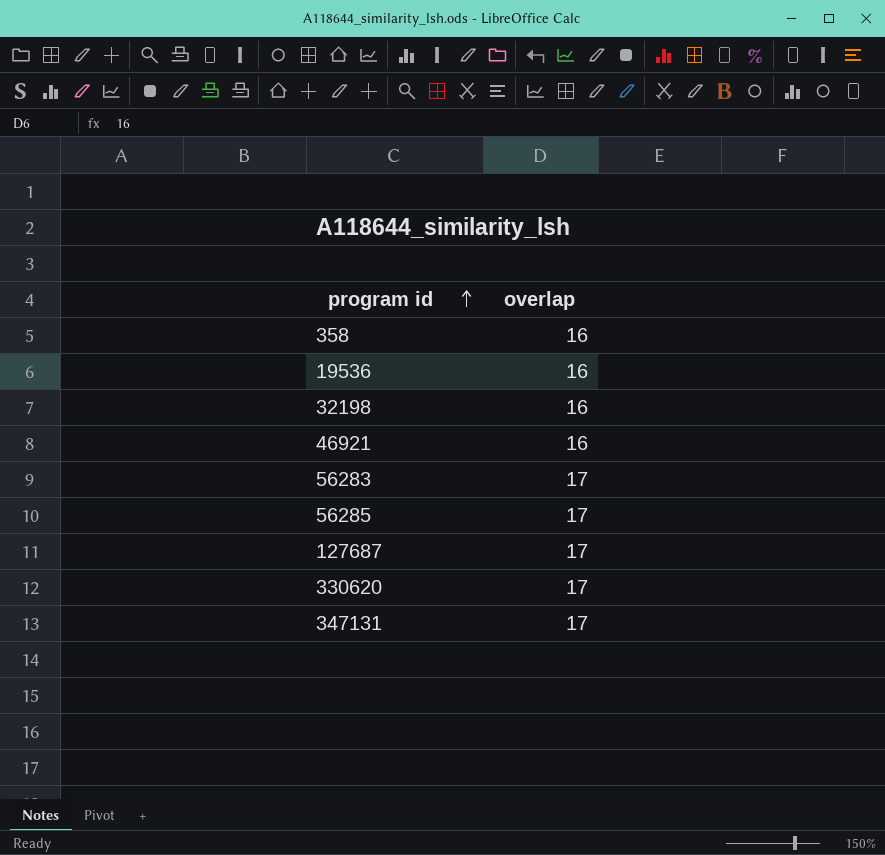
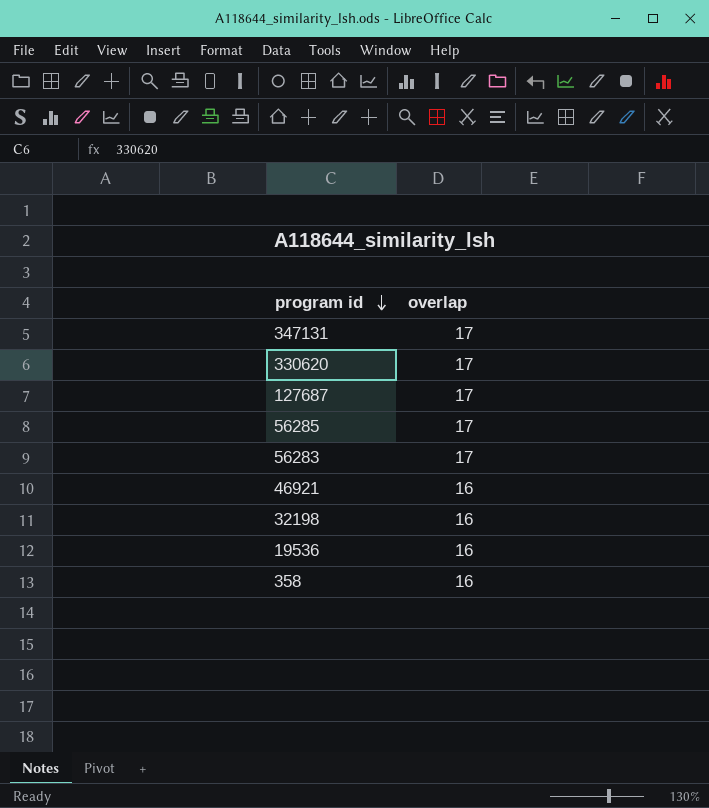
row order: program id ascending -> program id descending

